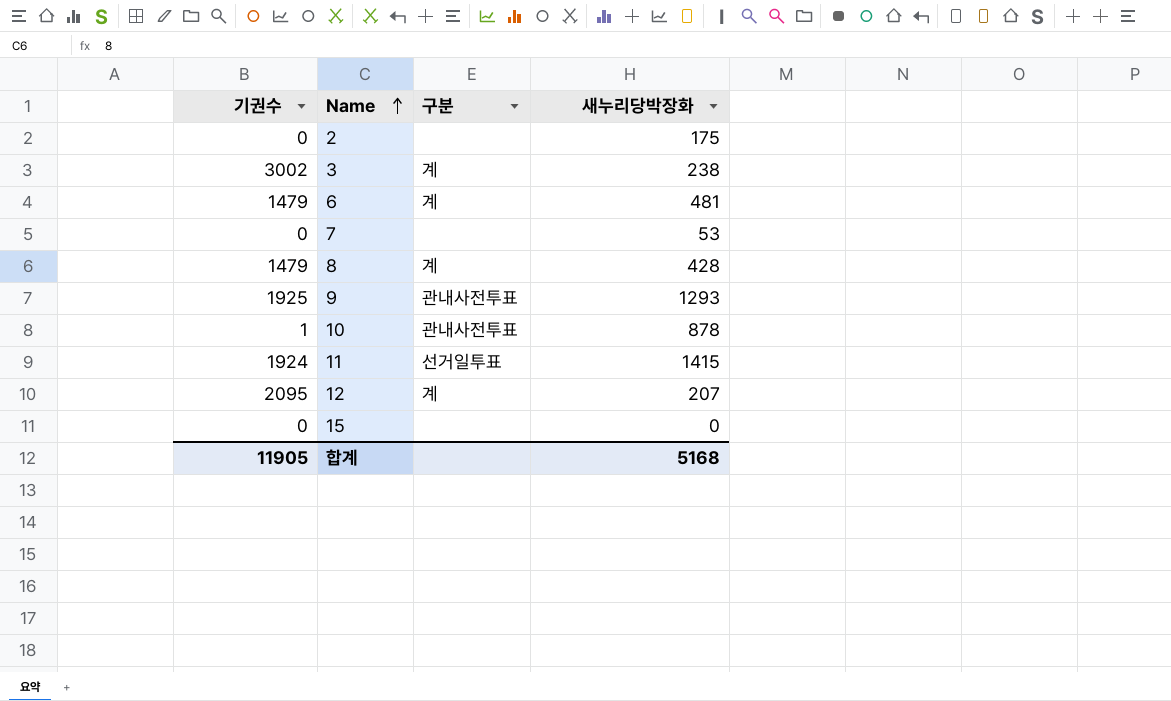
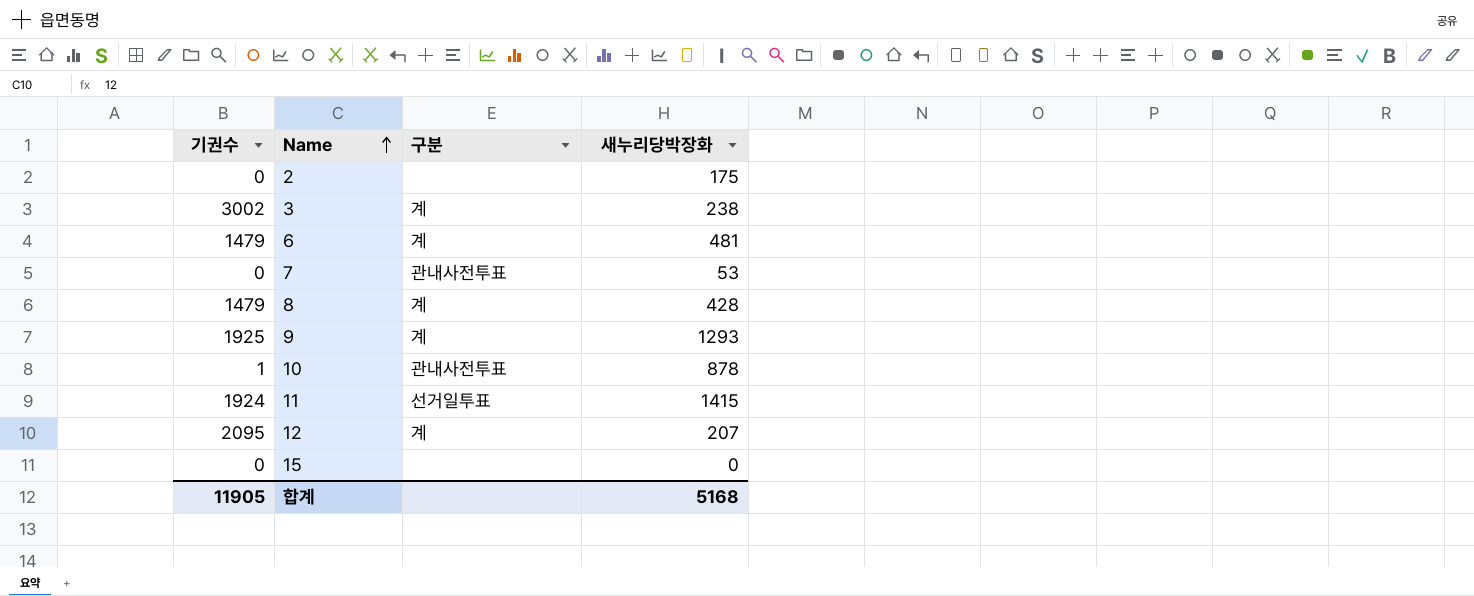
7 | 구분: none -> 관내사전투표
9 | 구분: 관내사전투표 -> 계

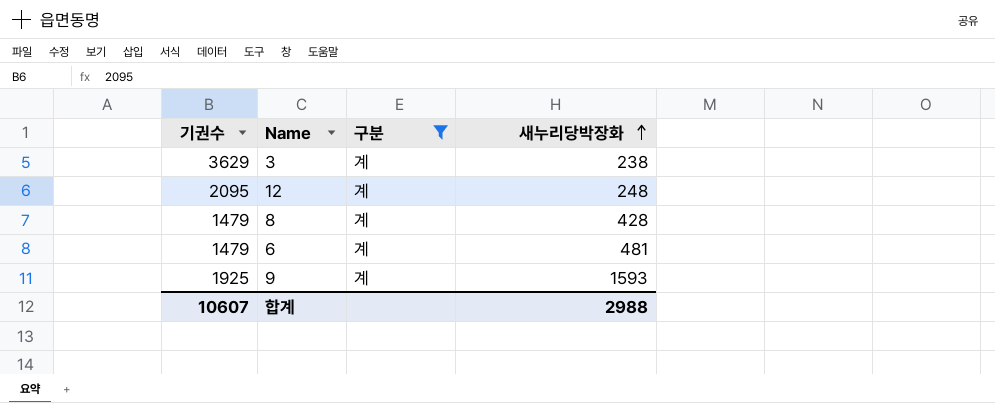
filter: none -> 구분 = 계
row order: Name ascending -> 새누리당박장화 ascending
3 | 기권수: 3002 -> 3629
12 | 새누리당박장화: 207 -> 248
9 | 새누리당박장화: 1293 -> 1593
합계 | 기권수: 11905 -> 10607
합계 | 새누리당박장화: 5168 -> 2988

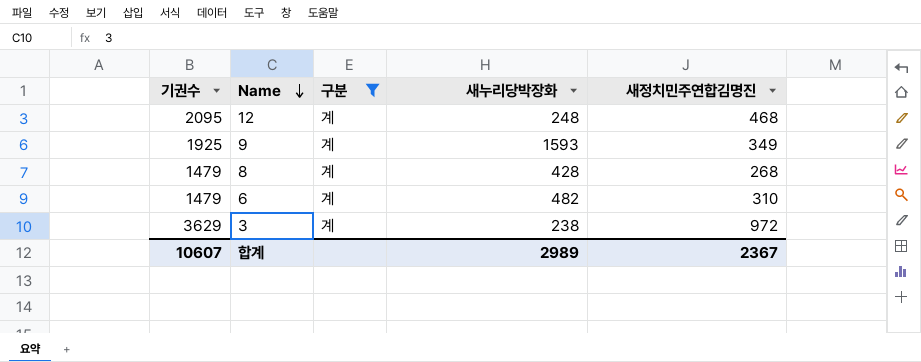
row order: 새누리당박장화 ascending -> Name descending
column 새정치민주연합김명진 | position: none -> 5
6 | 새누리당박장화: 481 -> 482
합계 | 새누리당박장화: 2988 -> 2989

